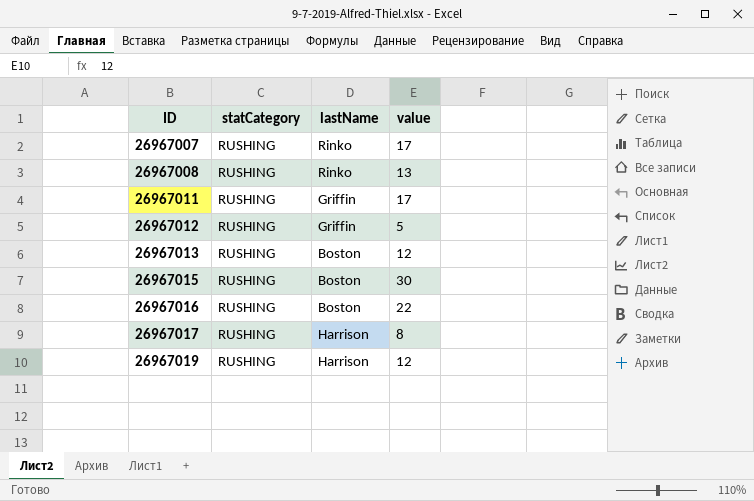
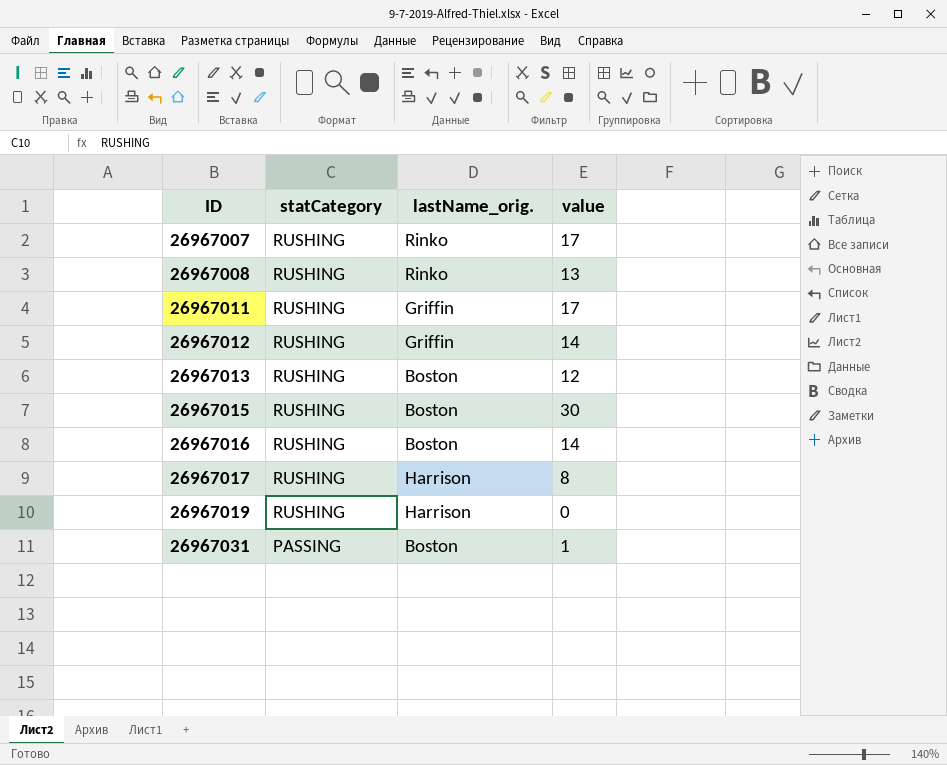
column name: lastName -> lastName_orig.
26967012 | value: 5 -> 14
26967016 | value: 22 -> 14
26967019 | value: 12 -> 0
row 26967031: none -> PASSING | Boston | 1

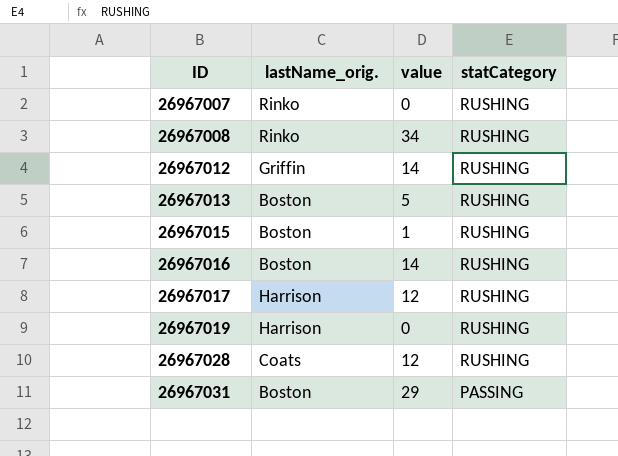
column statCategory | position: 2 -> 4
row 26967011: RUSHING | Griffin | 17 -> none
26967007 | value: 17 -> 0
26967008 | value: 13 -> 34
26967013 | value: 12 -> 5
26967015 | value: 30 -> 1
26967017 | value: 8 -> 12
row 26967028: none -> Coats | 12 | RUSHING
26967031 | value: 1 -> 29

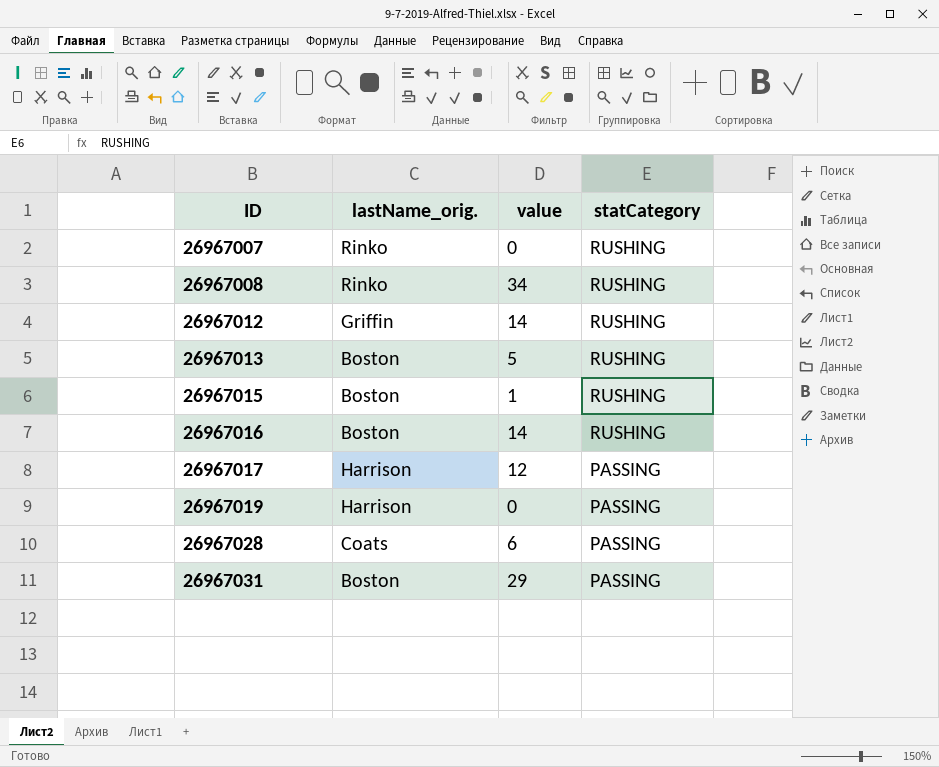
26967017 | statCategory: RUSHING -> PASSING
26967019 | statCategory: RUSHING -> PASSING
26967028 | value: 12 -> 6
26967028 | statCategory: RUSHING -> PASSING

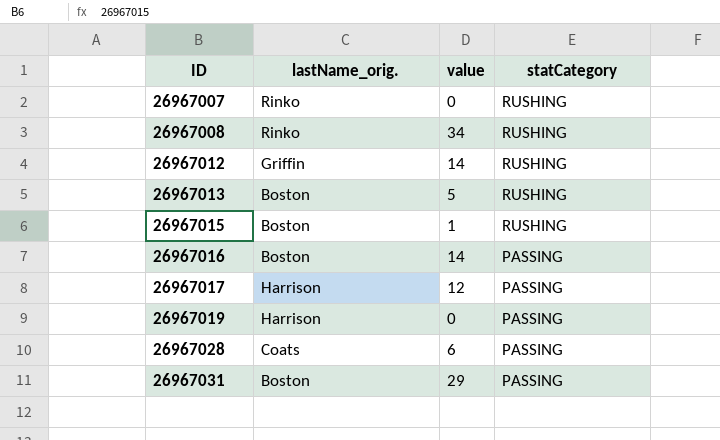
26967016 | statCategory: RUSHING -> PASSING

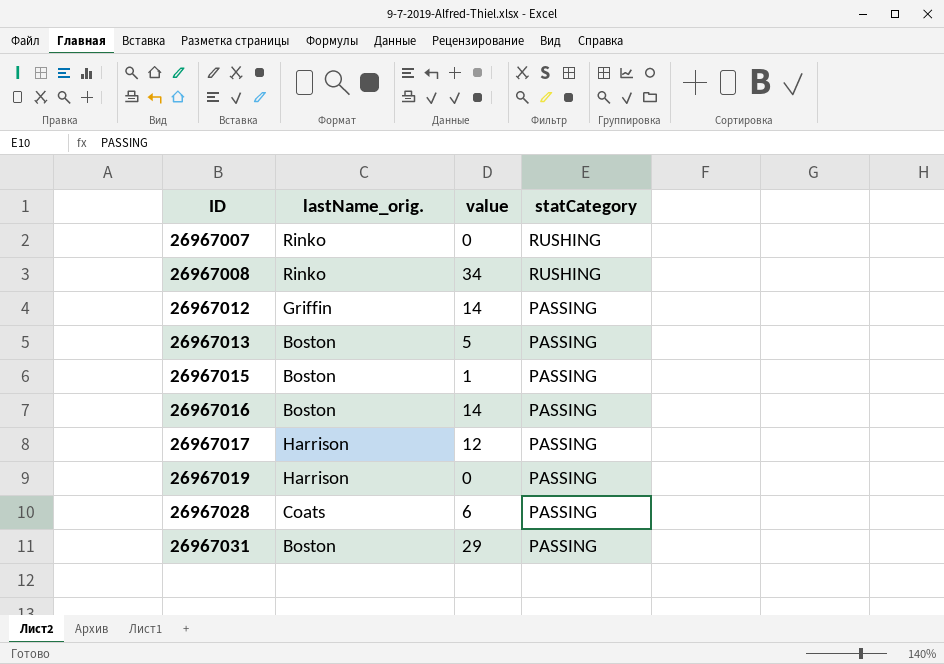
26967012 | statCategory: RUSHING -> PASSING
26967013 | statCategory: RUSHING -> PASSING
26967015 | statCategory: RUSHING -> PASSING

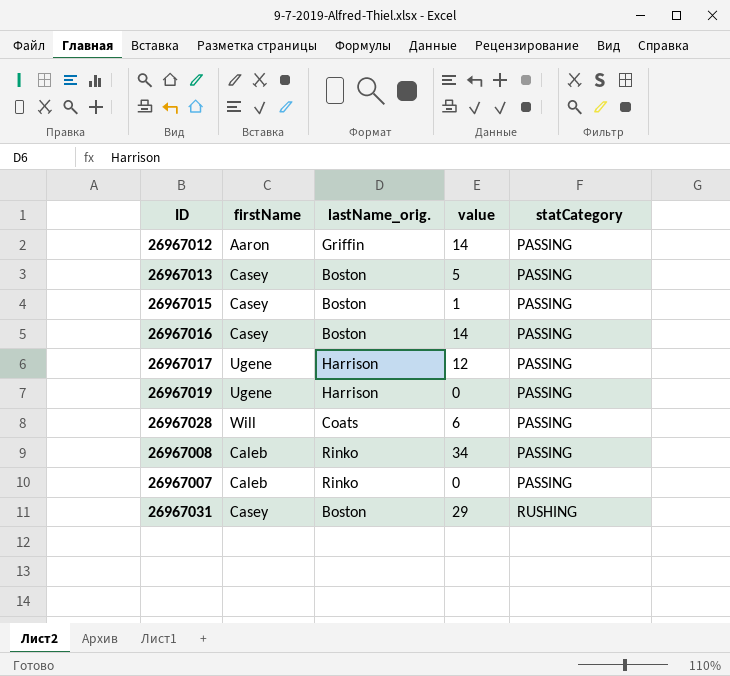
row order: ID ascending -> statCategory ascending
column firstName | position: none -> 2
26967008 | statCategory: RUSHING -> PASSING
26967007 | statCategory: RUSHING -> PASSING
26967031 | statCategory: PASSING -> RUSHING

